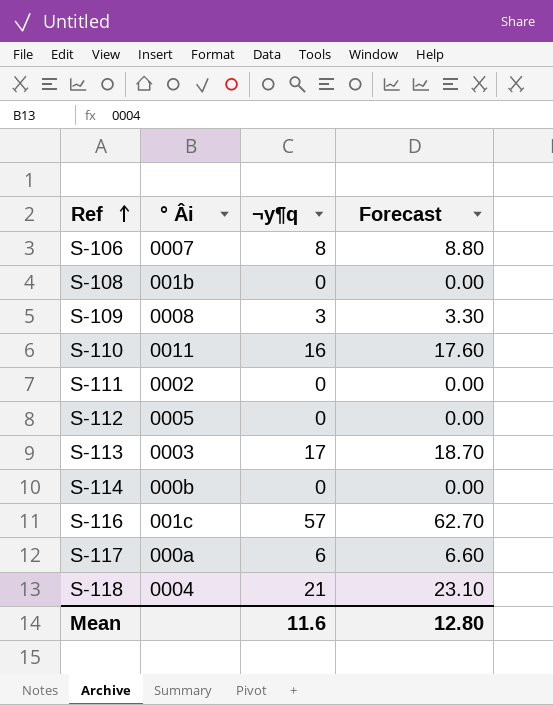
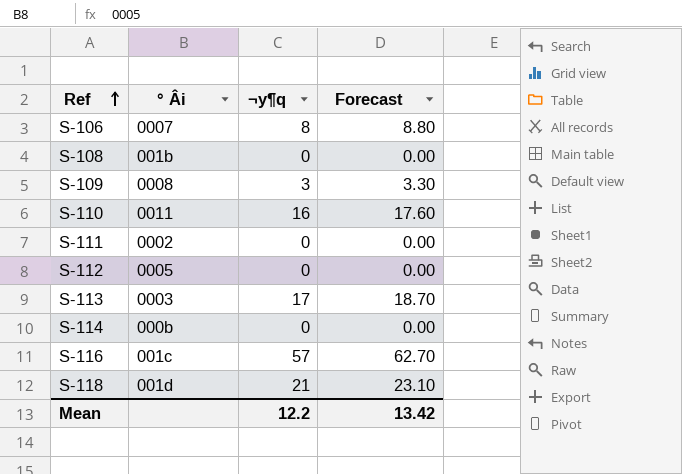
row S-117: 000a | 6 | 6.60 -> none
S-118 | ° Âi: 0004 -> 001d
Mean | ¬y¶q: 11.6 -> 12.2
Mean | Forecast: 12.80 -> 13.42

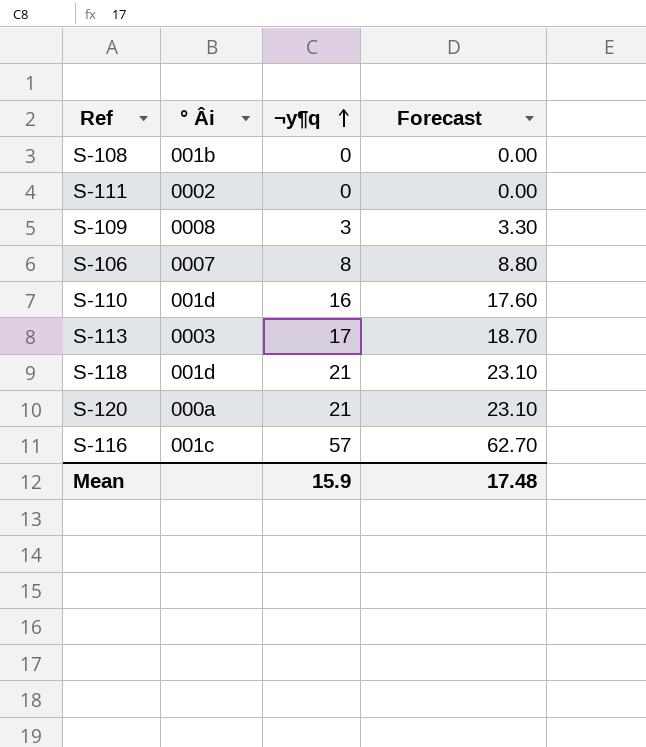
row order: Ref ascending -> ¬y¶q ascending
row S-112: 0005 | 0 | 0.00 -> none
row S-114: 000b | 0 | 0.00 -> none
S-110 | ° Âi: 0011 -> 001d
row S-120: none -> 000a | 21 | 23.10
Mean | ¬y¶q: 12.2 -> 15.9
Mean | Forecast: 13.42 -> 17.48

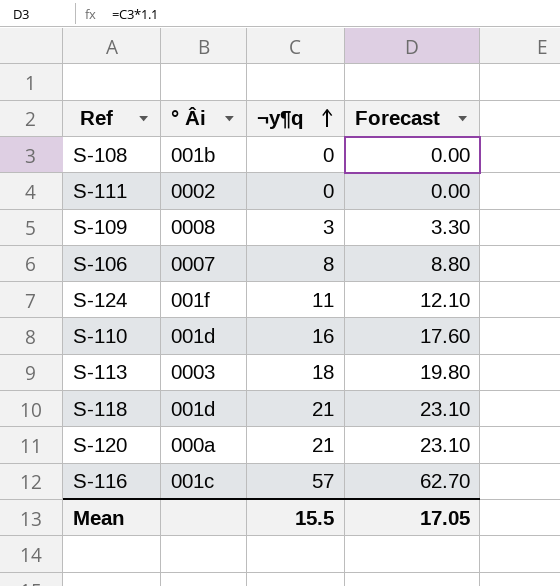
row S-124: none -> 001f | 11 | 12.10
S-113 | ¬y¶q: 17 -> 18
S-113 | Forecast: 18.70 -> 19.80
Mean | ¬y¶q: 15.9 -> 15.5
Mean | Forecast: 17.48 -> 17.05

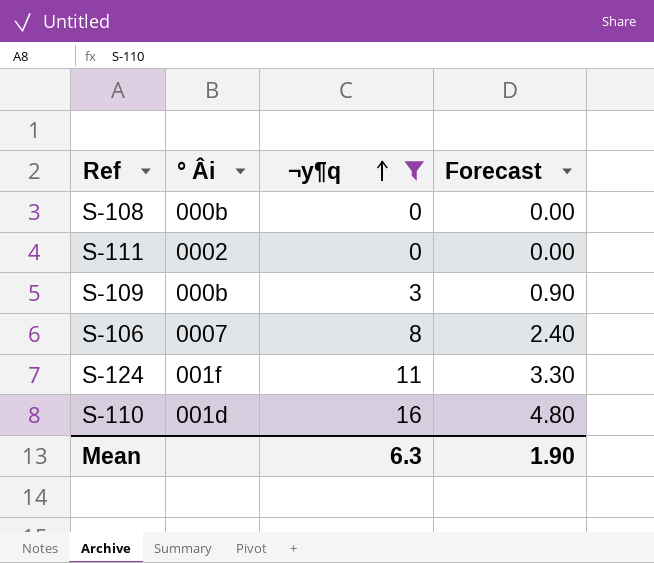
filter: none -> ¬y¶q <= 16
column Forecast | formula: [¬y¶q] * 1.1 -> [¬y¶q] * 0.3
S-108 | ° Âi: 001b -> 000b
S-109 | ° Âi: 0008 -> 000b
Mean | ¬y¶q: 15.5 -> 6.3
Mean | Forecast: 17.05 -> 1.90

